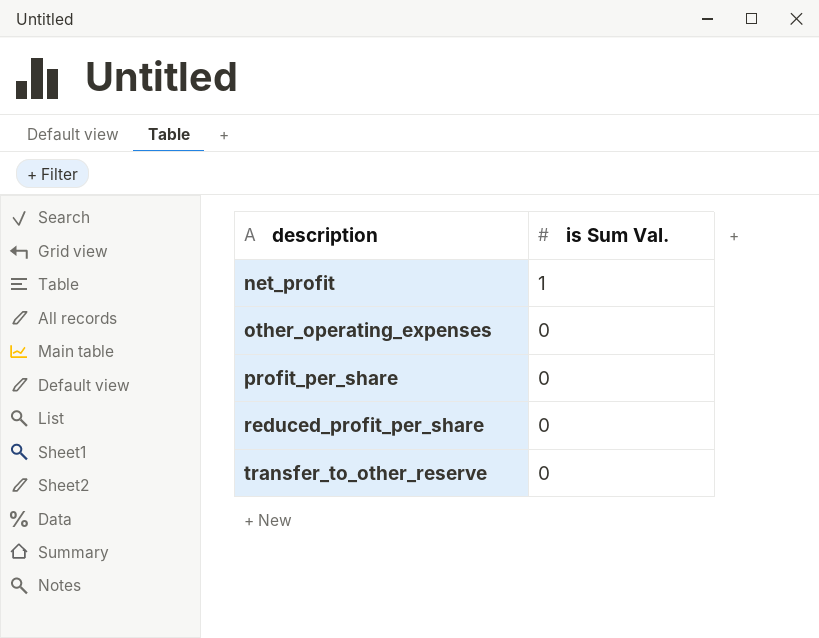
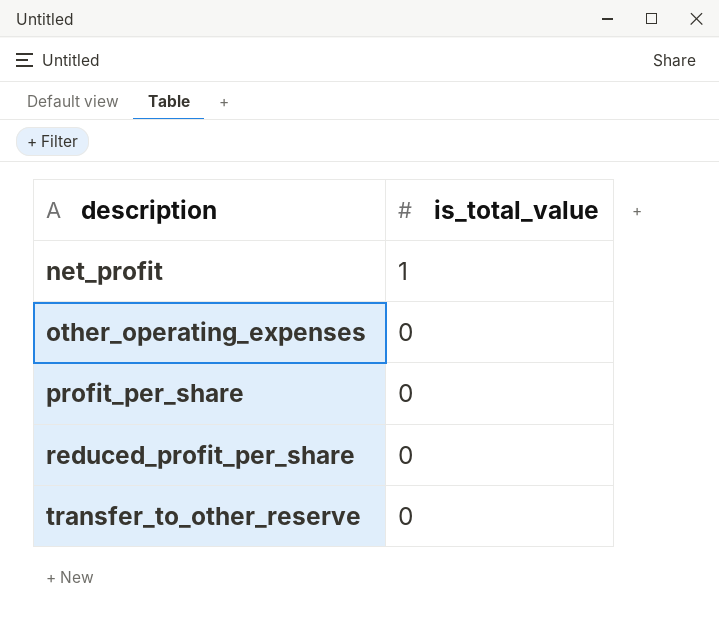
column name: is Sum Val. -> is_total_value

